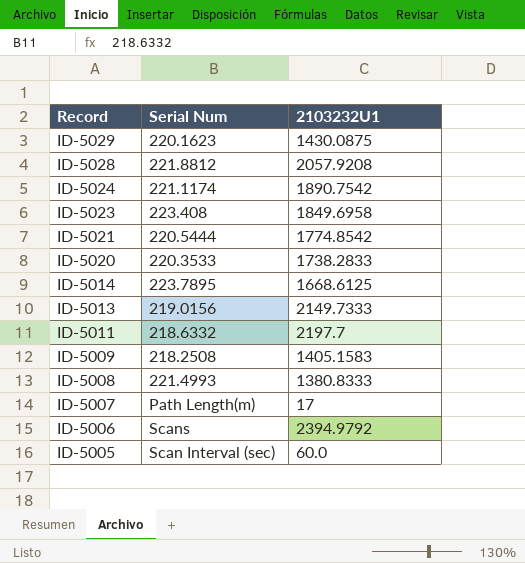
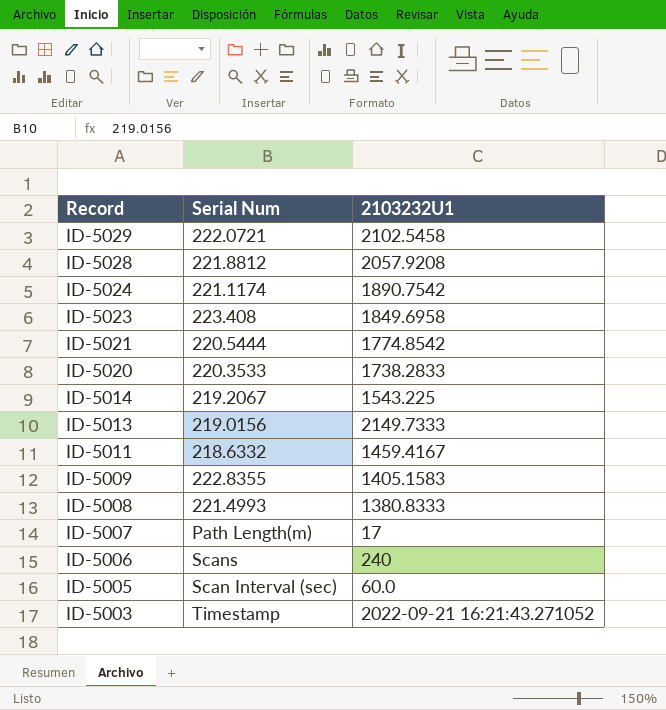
ID-5029 | Serial Num: 220.1623 -> 222.0721
ID-5029 | 2103232U1: 1430.0875 -> 2102.5458
ID-5014 | Serial Num: 223.7895 -> 219.2067
ID-5014 | 2103232U1: 1668.6125 -> 1543.225
ID-5011 | 2103232U1: 2197.7 -> 1459.4167
ID-5009 | Serial Num: 218.2508 -> 222.8355
ID-5006 | 2103232U1: 2394.9792 -> 240
row ID-5003: none -> Timestamp | 2022-09-21 16:21:43.271052

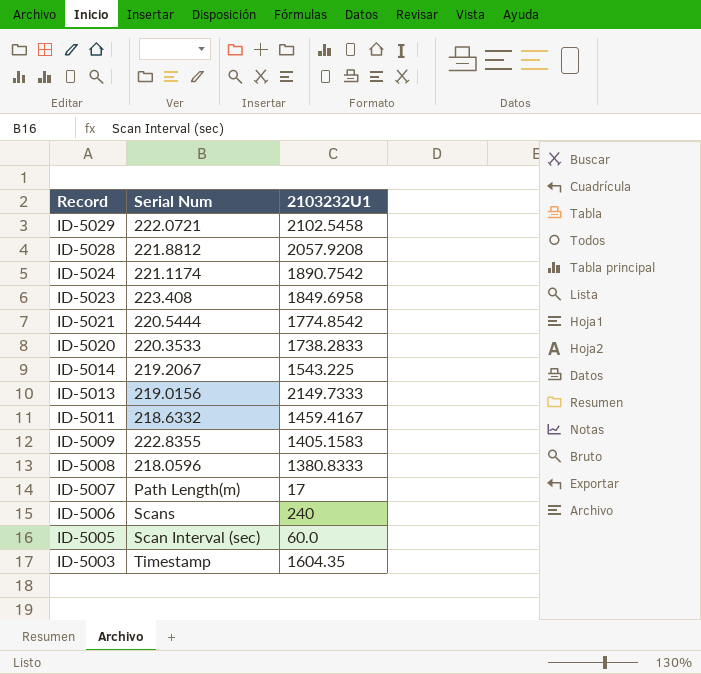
ID-5008 | Serial Num: 221.4993 -> 218.0596
ID-5003 | 2103232U1: 2022-09-21 16:21:43.271052 -> 1604.35

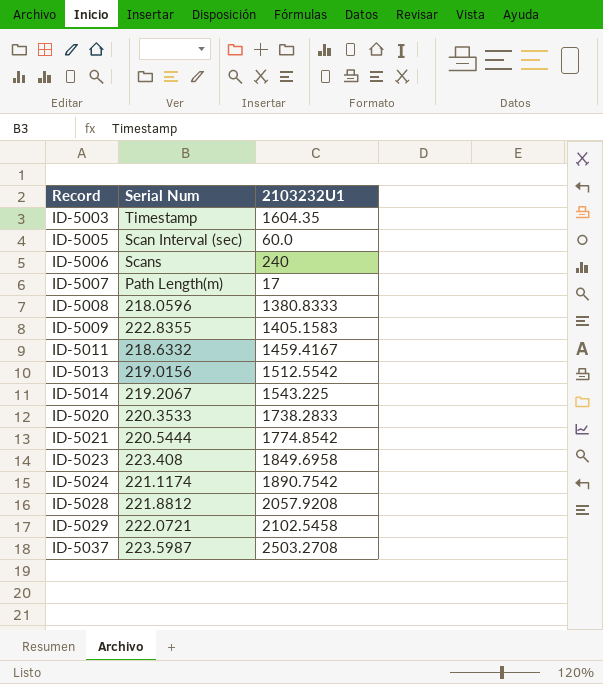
row order: Record descending -> Record ascending
ID-5013 | 2103232U1: 2149.7333 -> 1512.5542
row ID-5037: none -> 223.5987 | 2503.2708

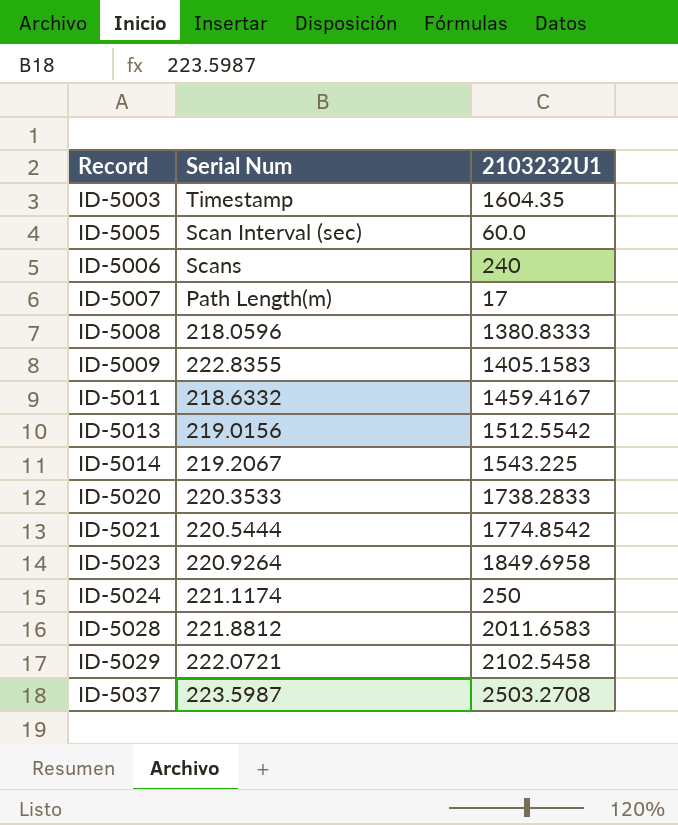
ID-5023 | Serial Num: 223.408 -> 220.9264
ID-5024 | 2103232U1: 1890.7542 -> 250
ID-5028 | 2103232U1: 2057.9208 -> 2011.6583

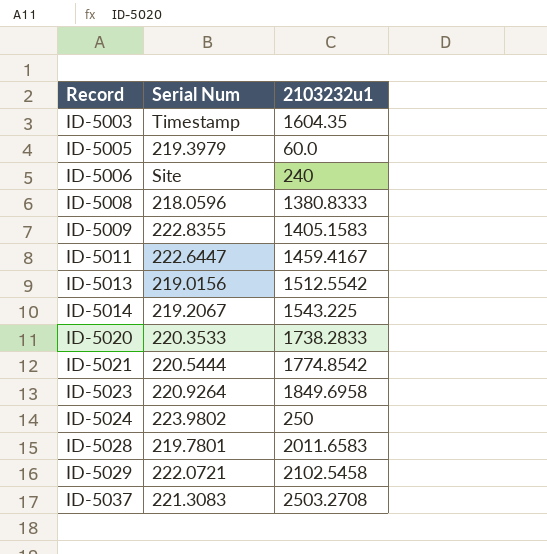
column name: 2103232U1 -> 2103232u1
row ID-5007: Path Length(m) | 17 -> none
ID-5005 | Serial Num: Scan Interval (sec) -> 219.3979
ID-5006 | Serial Num: Scans -> Site
ID-5011 | Serial Num: 218.6332 -> 222.6447
ID-5024 | Serial Num: 221.1174 -> 223.9802
ID-5028 | Serial Num: 221.8812 -> 219.7801
ID-5037 | Serial Num: 223.5987 -> 221.3083

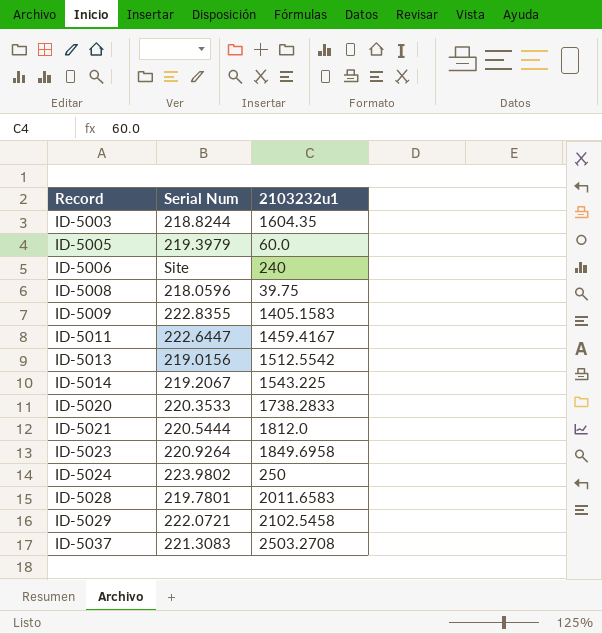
ID-5003 | Serial Num: Timestamp -> 218.8244
ID-5008 | 2103232u1: 1380.8333 -> 39.75
ID-5021 | 2103232u1: 1774.8542 -> 1812.0

